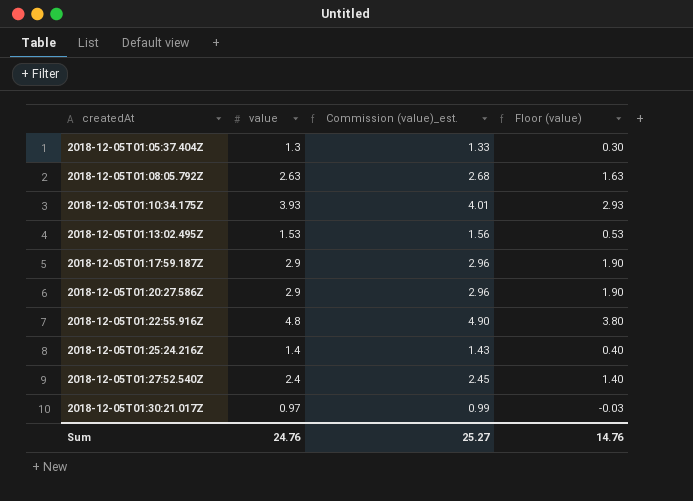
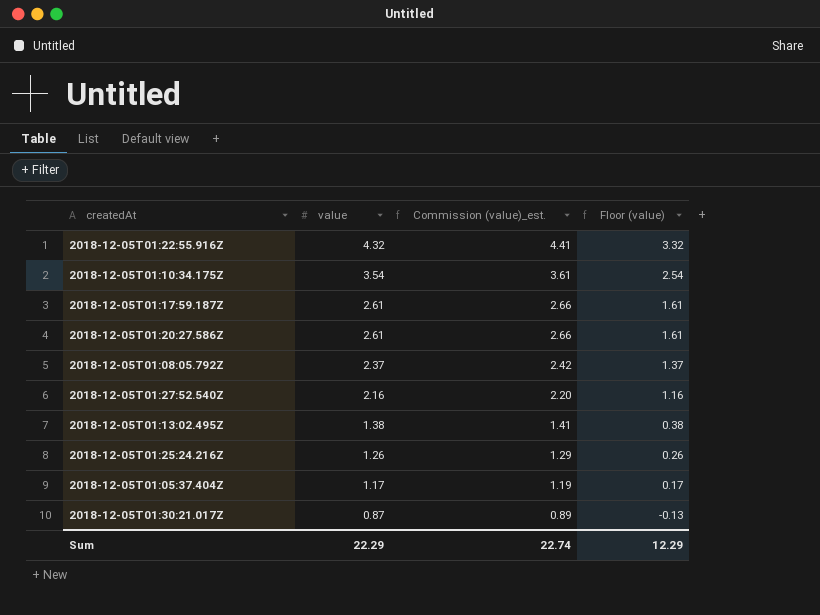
row order: createdAt ascending -> value descending
2018-12-05T01:22:55.916Z | value: 4.8 -> 4.32
2018-12-05T01:22:55.916Z | Commission (value)_est.: 4.90 -> 4.41
2018-12-05T01:22:55.916Z | Floor (value): 3.80 -> 3.32
2018-12-05T01:10:34.175Z | value: 3.93 -> 3.54
2018-12-05T01:10:34.175Z | Commission (value)_est.: 4.01 -> 3.61
2018-12-05T01:10:34.175Z | Floor (value): 2.93 -> 2.54
2018-12-05T01:17:59.187Z | value: 2.9 -> 2.61
2018-12-05T01:17:59.187Z | Commission (value)_est.: 2.96 -> 2.66
2018-12-05T01:17:59.187Z | Floor (value): 1.90 -> 1.61
2018-12-05T01:20:27.586Z | value: 2.9 -> 2.61
2018-12-05T01:20:27.586Z | Commission (value)_est.: 2.96 -> 2.66
2018-12-05T01:20:27.586Z | Floor (value): 1.90 -> 1.61
2018-12-05T01:08:05.792Z | value: 2.63 -> 2.37
2018-12-05T01:08:05.792Z | Commission (value)_est.: 2.68 -> 2.42
2018-12-05T01:08:05.792Z | Floor (value): 1.63 -> 1.37
2018-12-05T01:27:52.540Z | value: 2.4 -> 2.16
2018-12-05T01:27:52.540Z | Commission (value)_est.: 2.45 -> 2.20
2018-12-05T01:27:52.540Z | Floor (value): 1.40 -> 1.16
2018-12-05T01:13:02.495Z | value: 1.53 -> 1.38
2018-12-05T01:13:02.495Z | Commission (value)_est.: 1.56 -> 1.41
2018-12-05T01:13:02.495Z | Floor (value): 0.53 -> 0.38
2018-12-05T01:25:24.216Z | value: 1.4 -> 1.26
2018-12-05T01:25:24.216Z | Commission (value)_est.: 1.43 -> 1.29
2018-12-05T01:25:24.216Z | Floor (value): 0.40 -> 0.26
2018-12-05T01:05:37.404Z | value: 1.3 -> 1.17
2018-12-05T01:05:37.404Z | Commission (value)_est.: 1.33 -> 1.19
2018-12-05T01:05:37.404Z | Floor (value): 0.30 -> 0.17
2018-12-05T01:30:21.017Z | value: 0.97 -> 0.87
2018-12-05T01:30:21.017Z | Commission (value)_est.: 0.99 -> 0.89
2018-12-05T01:30:21.017Z | Floor (value): -0.03 -> -0.13
Sum | value: 24.76 -> 22.29
Sum | Commission (value)_est.: 25.27 -> 22.74
Sum | Floor (value): 14.76 -> 12.29

